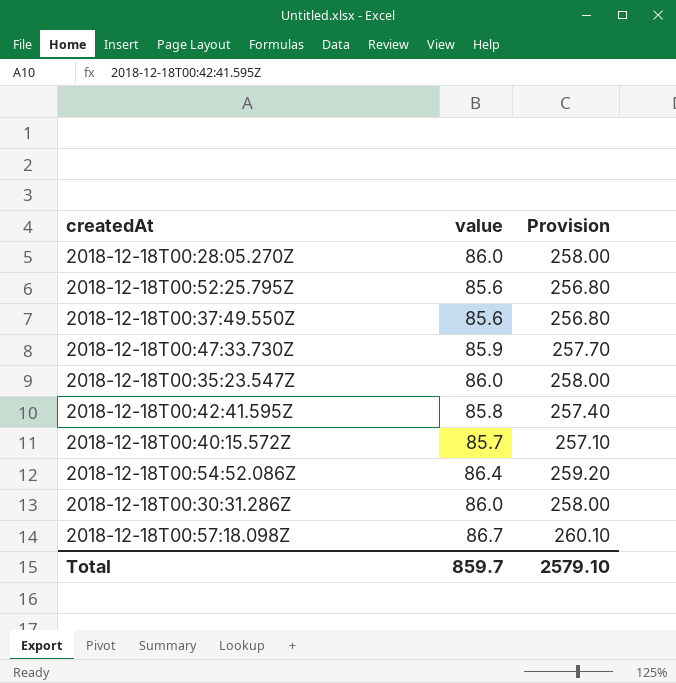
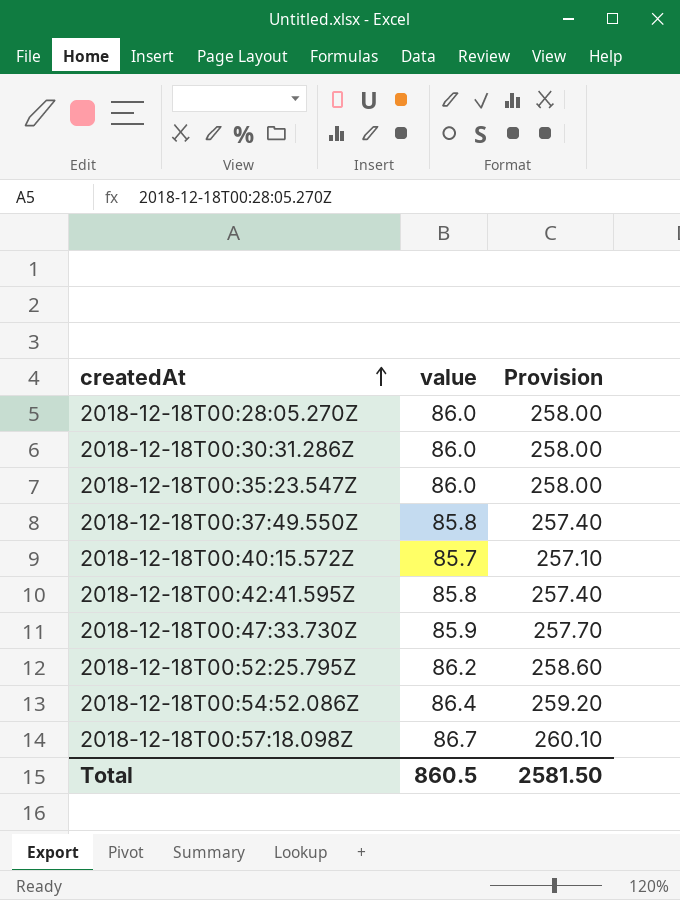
row order: none -> createdAt ascending
2018-12-18T00:37:49.550Z | value: 85.6 -> 85.8
2018-12-18T00:37:49.550Z | Provision: 256.80 -> 257.40
2018-12-18T00:52:25.795Z | value: 85.6 -> 86.2
2018-12-18T00:52:25.795Z | Provision: 256.80 -> 258.60
Total | value: 859.7 -> 860.5
Total | Provision: 2579.10 -> 2581.50

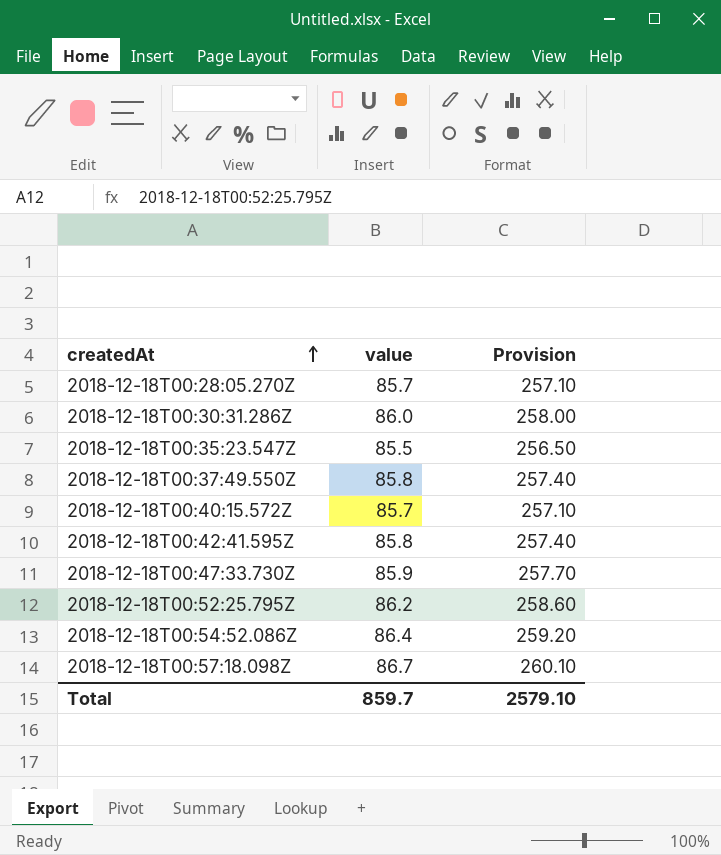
2018-12-18T00:28:05.270Z | value: 86.0 -> 85.7
2018-12-18T00:28:05.270Z | Provision: 258.00 -> 257.10
2018-12-18T00:35:23.547Z | value: 86.0 -> 85.5
2018-12-18T00:35:23.547Z | Provision: 258.00 -> 256.50
Total | value: 860.5 -> 859.7
Total | Provision: 2581.50 -> 2579.10

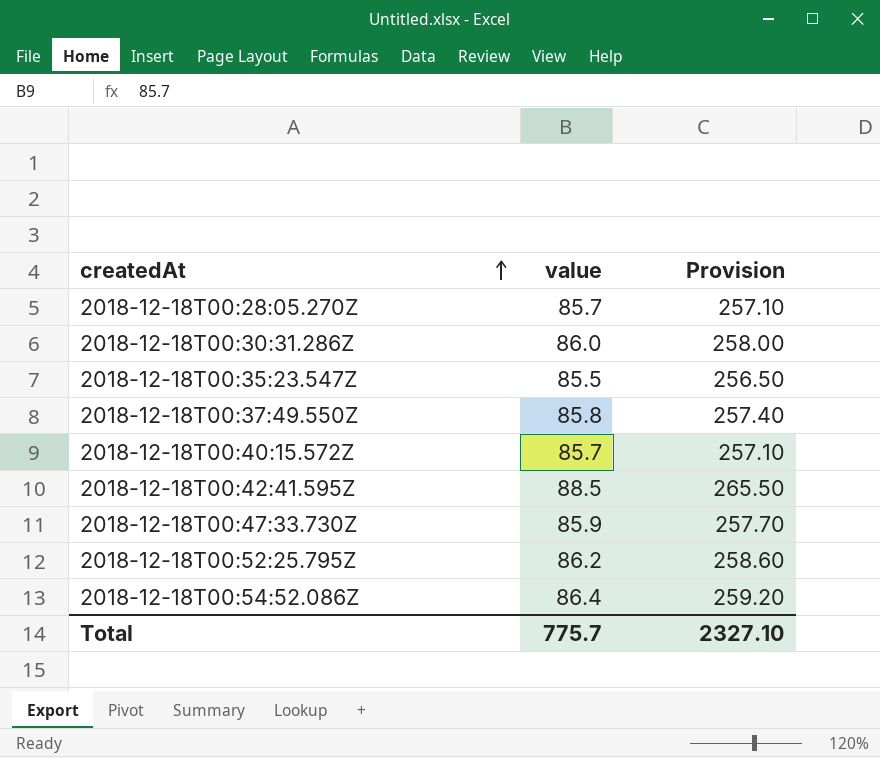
row 2018-12-18T00:57:18.098Z: 86.7 | 260.10 -> none
2018-12-18T00:42:41.595Z | value: 85.8 -> 88.5
2018-12-18T00:42:41.595Z | Provision: 257.40 -> 265.50
Total | value: 859.7 -> 775.7
Total | Provision: 2579.10 -> 2327.10

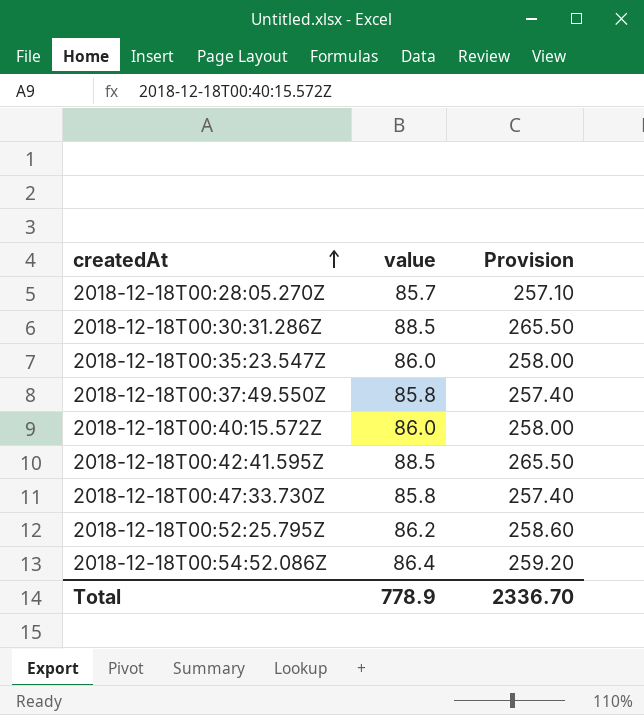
2018-12-18T00:30:31.286Z | value: 86.0 -> 88.5
2018-12-18T00:30:31.286Z | Provision: 258.00 -> 265.50
2018-12-18T00:35:23.547Z | value: 85.5 -> 86.0
2018-12-18T00:35:23.547Z | Provision: 256.50 -> 258.00
2018-12-18T00:40:15.572Z | value: 85.7 -> 86.0
2018-12-18T00:40:15.572Z | Provision: 257.10 -> 258.00
2018-12-18T00:47:33.730Z | value: 85.9 -> 85.8
2018-12-18T00:47:33.730Z | Provision: 257.70 -> 257.40
Total | value: 775.7 -> 778.9
Total | Provision: 2327.10 -> 2336.70

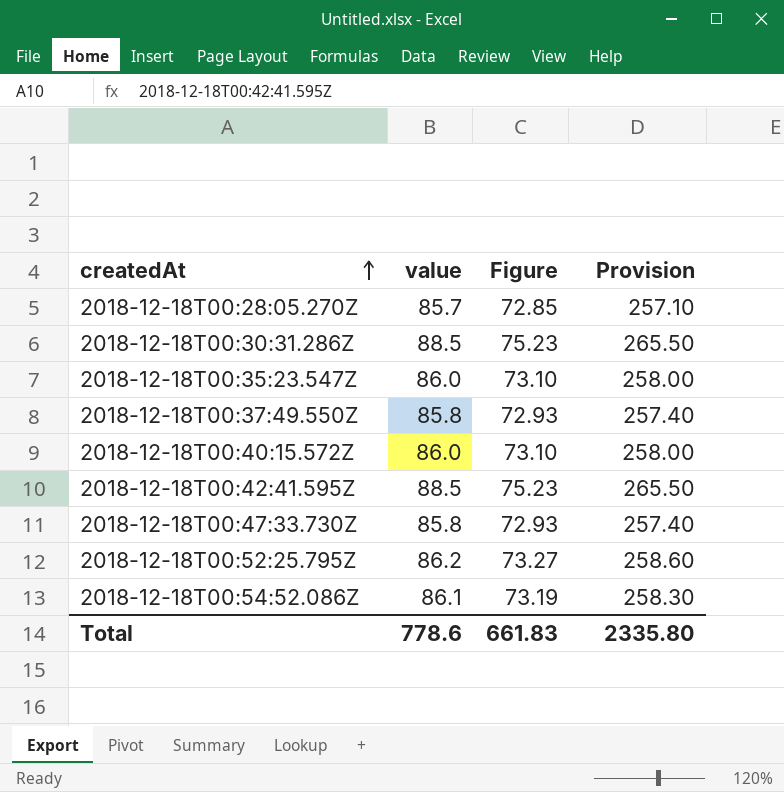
column Figure | formula: none -> [value] * 0.85
2018-12-18T00:54:52.086Z | value: 86.4 -> 86.1
2018-12-18T00:54:52.086Z | Provision: 259.20 -> 258.30
Total | value: 778.9 -> 778.6
Total | Provision: 2336.70 -> 2335.80

